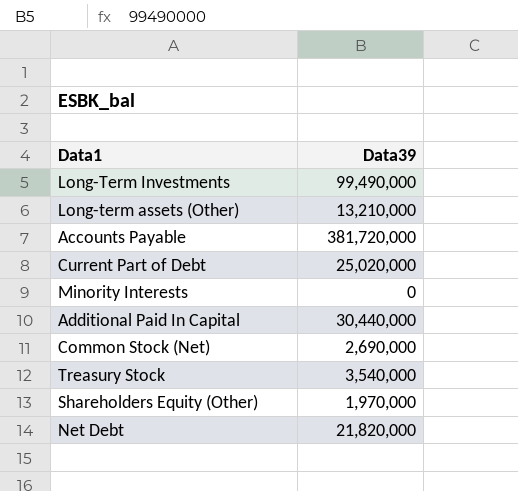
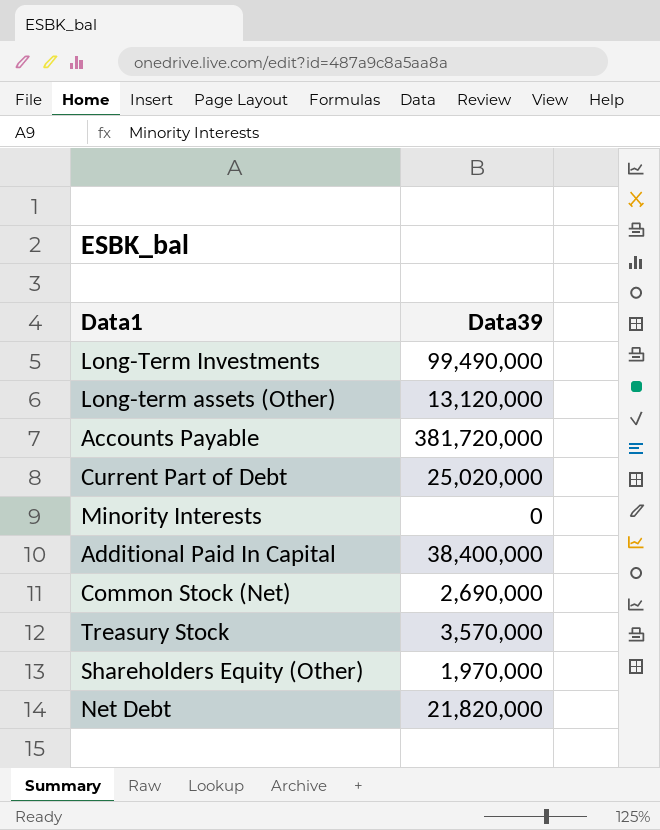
Long-term assets (Other) | Data39: 13,210,000 -> 13,120,000
Additional Paid In Capital | Data39: 30,440,000 -> 38,400,000
Treasury Stock | Data39: 3,540,000 -> 3,570,000

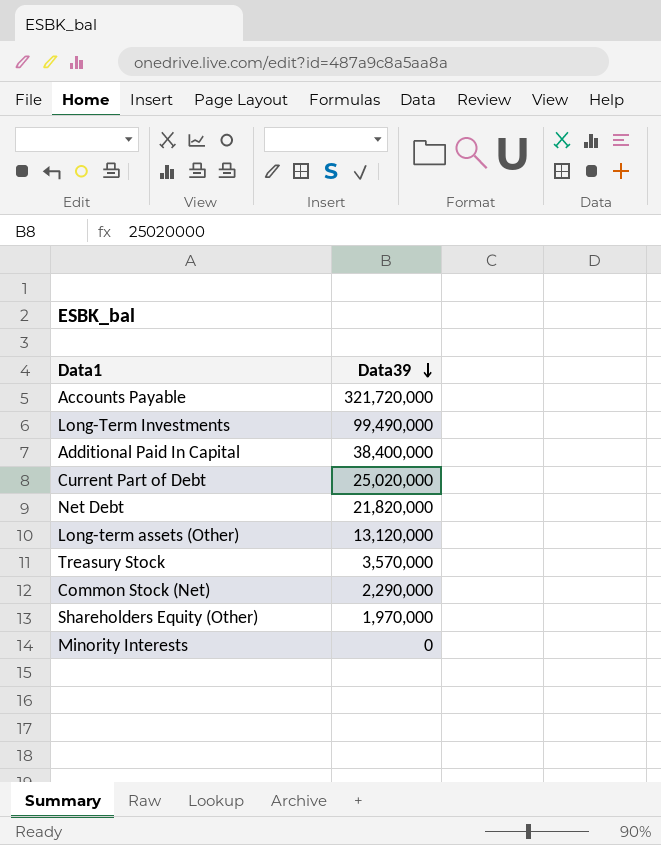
row order: none -> Data39 descending
Accounts Payable | Data39: 381,720,000 -> 321,720,000
Common Stock (Net) | Data39: 2,690,000 -> 2,290,000

